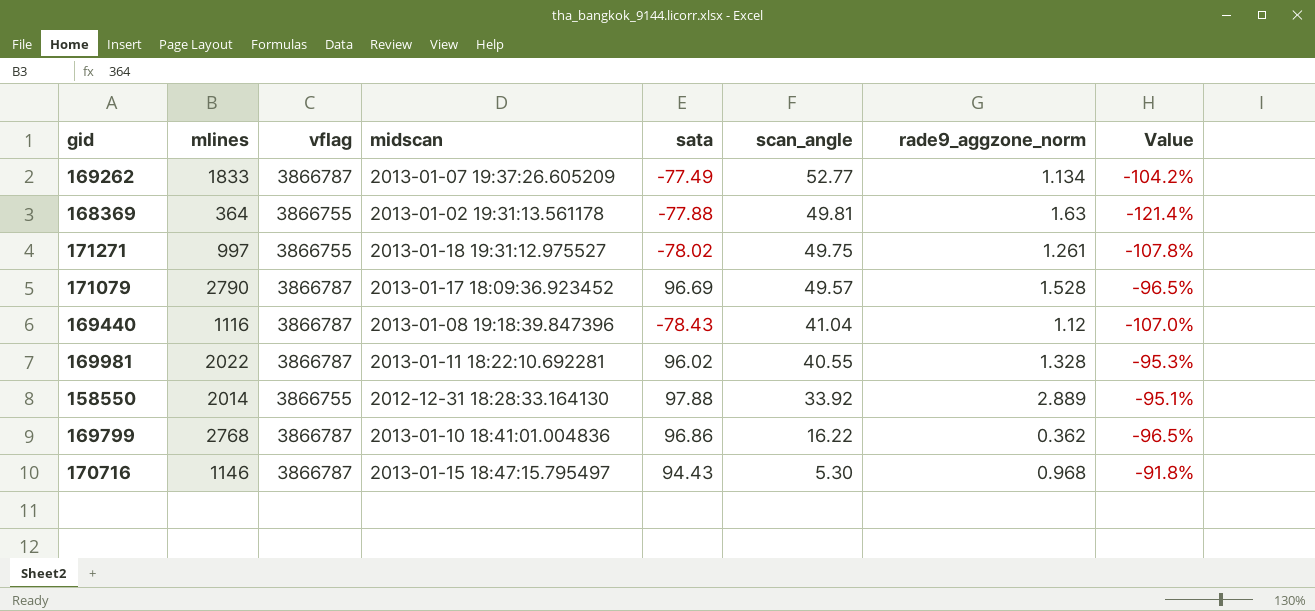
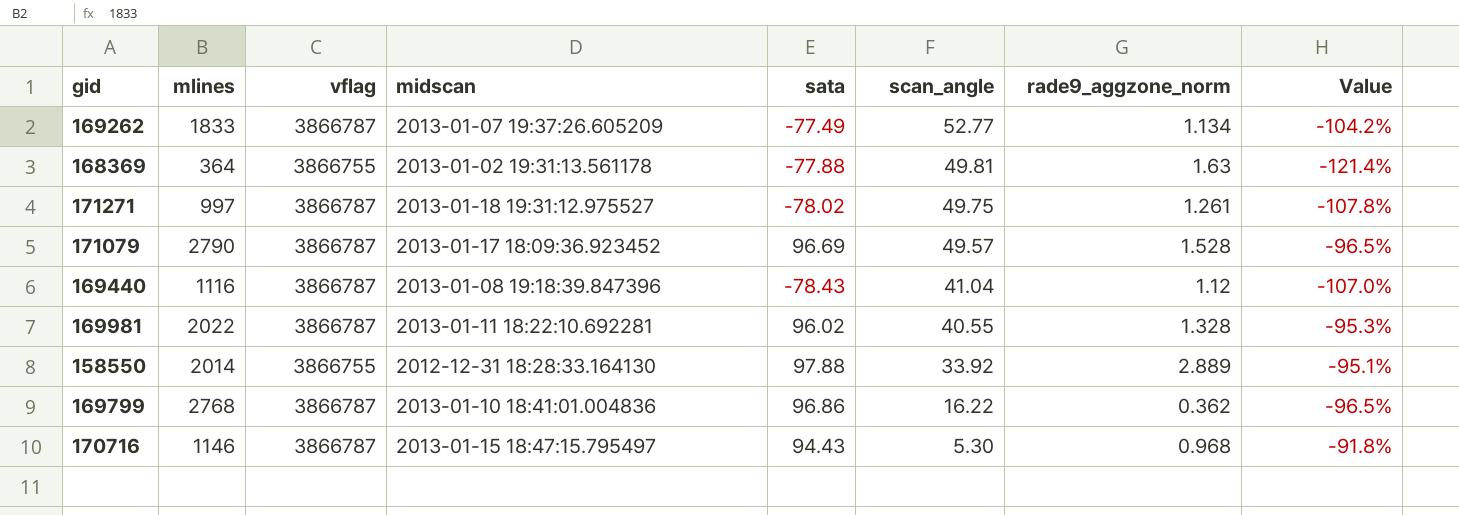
171271 | vflag: 3866755 -> 3866787

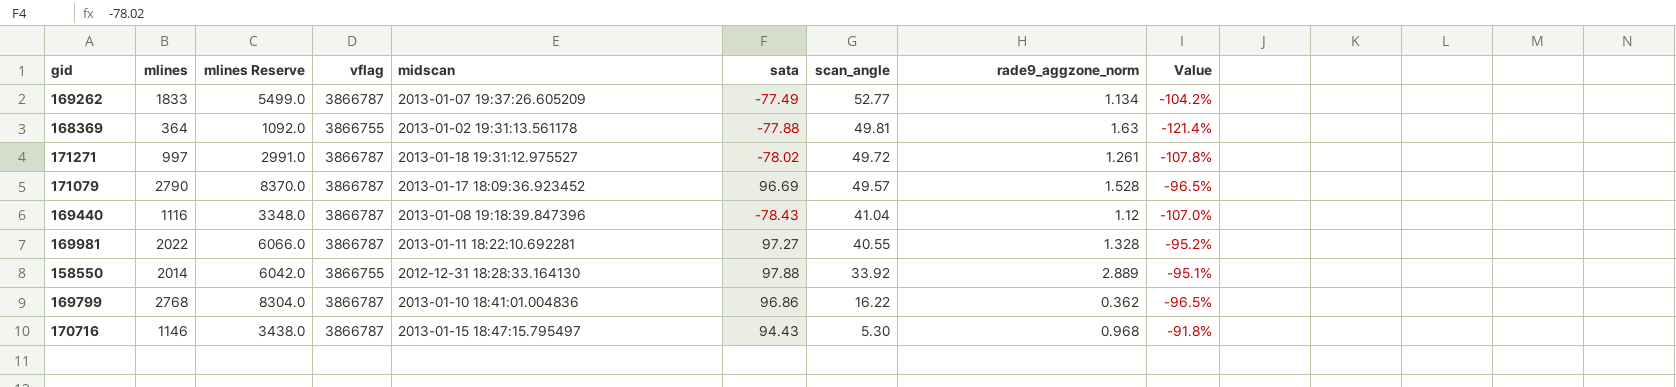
column mlines Reserve | formula: none -> [mlines] * 3
171271 | scan_angle: 49.75 -> 49.72
169981 | sata: 96.02 -> 97.27
169981 | Value: -95.3% -> -95.2%

